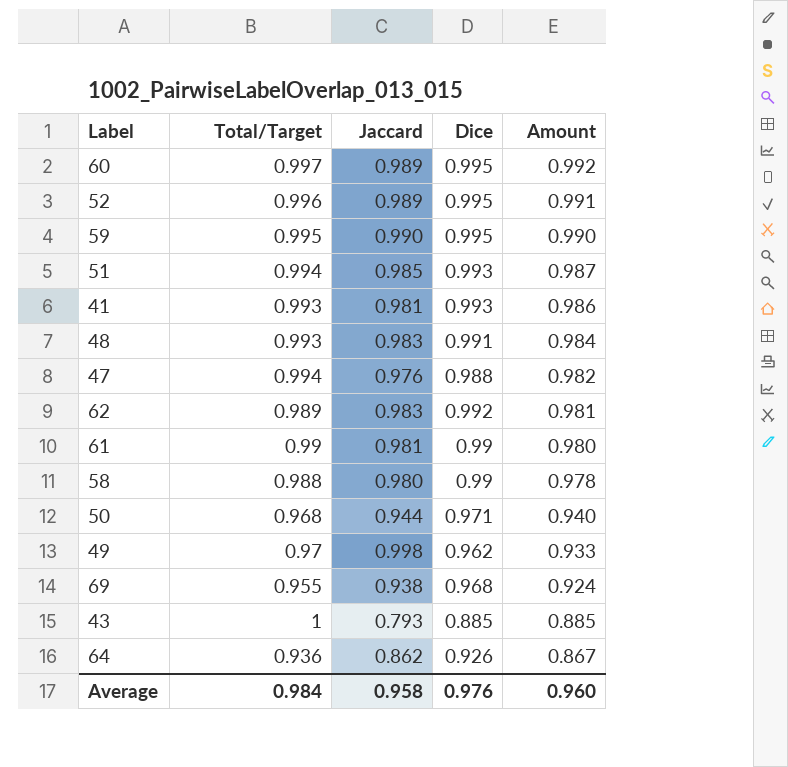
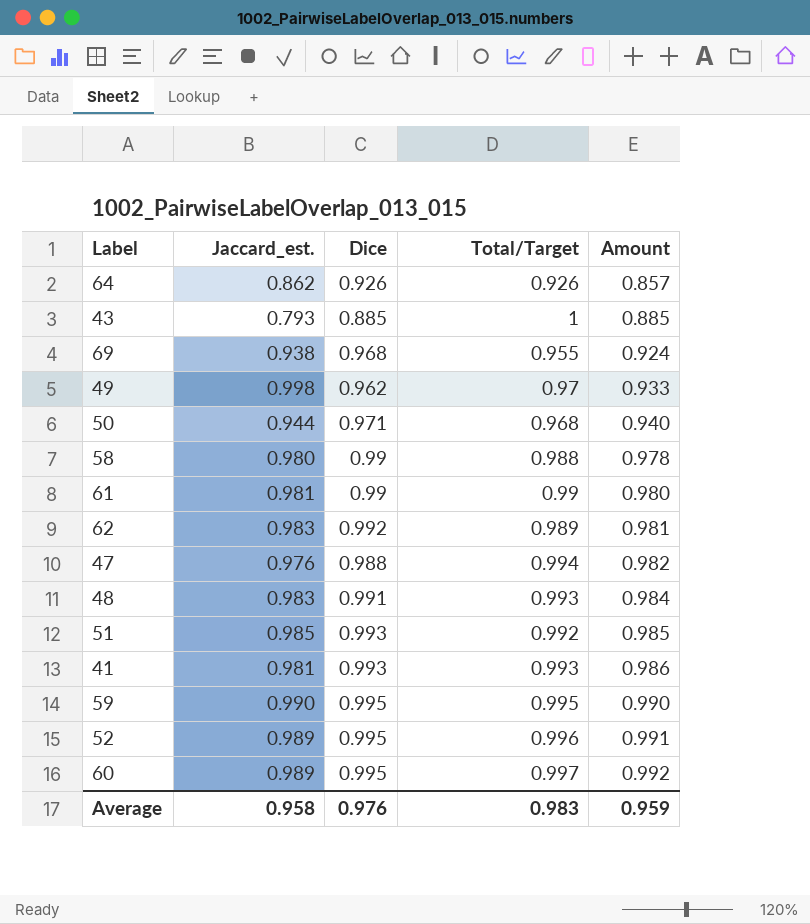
row order: Amount descending -> Amount ascending
column name: Jaccard -> Jaccard_est.
column Total/Target | position: 2 -> 4
64 | Total/Target: 0.936 -> 0.926
64 | Amount: 0.867 -> 0.857
51 | Total/Target: 0.994 -> 0.992
51 | Amount: 0.987 -> 0.985
Average | Total/Target: 0.984 -> 0.983
Average | Amount: 0.960 -> 0.959

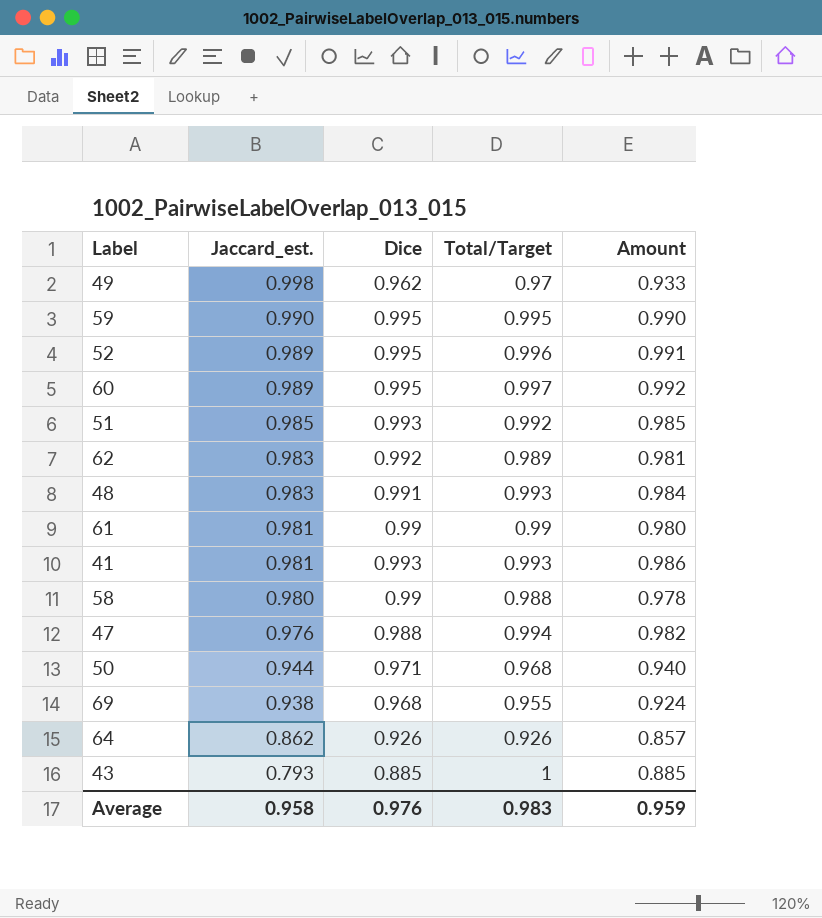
row order: Amount ascending -> Jaccard_est. descending

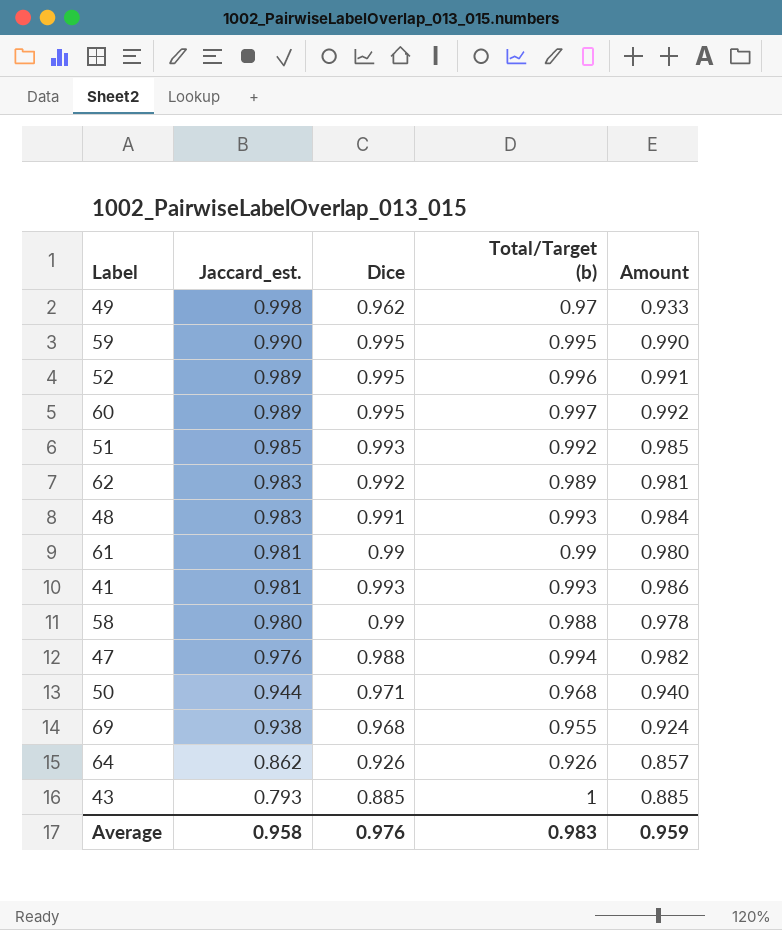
column name: Total/Target -> Total/Target (b)

